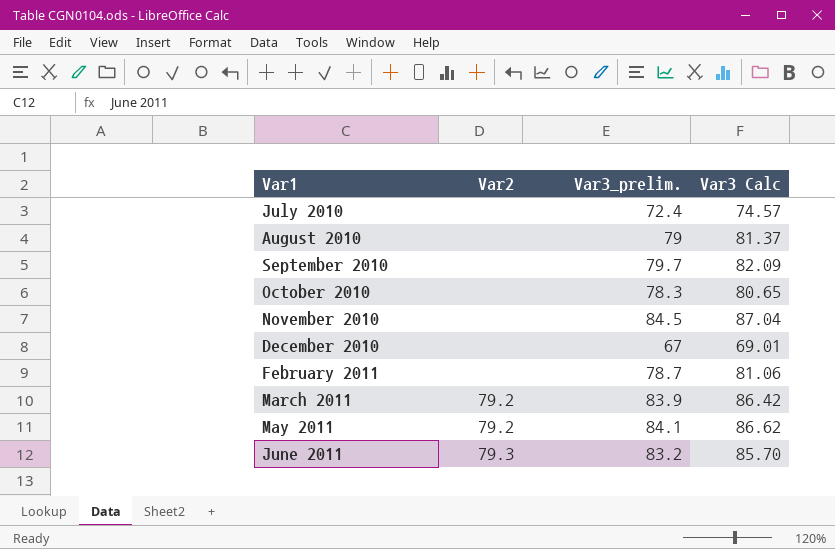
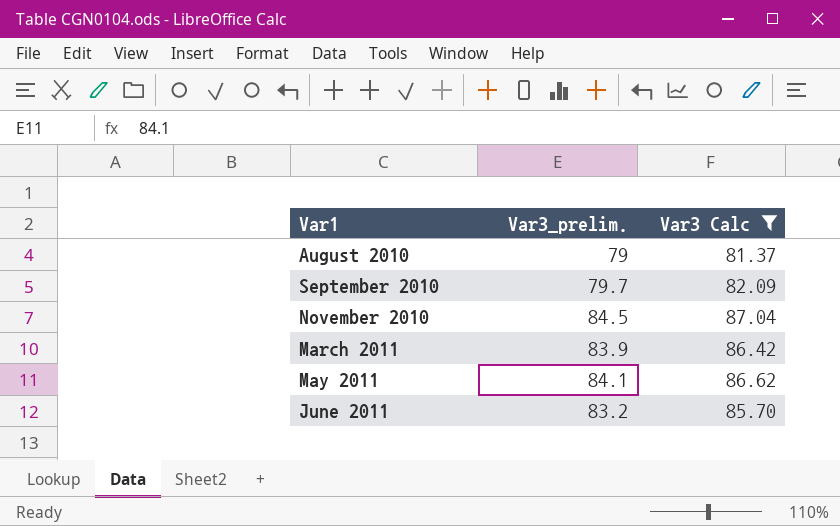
filter: none -> Var3 Calc >= 81.37
column Var2 | position: 2 -> none

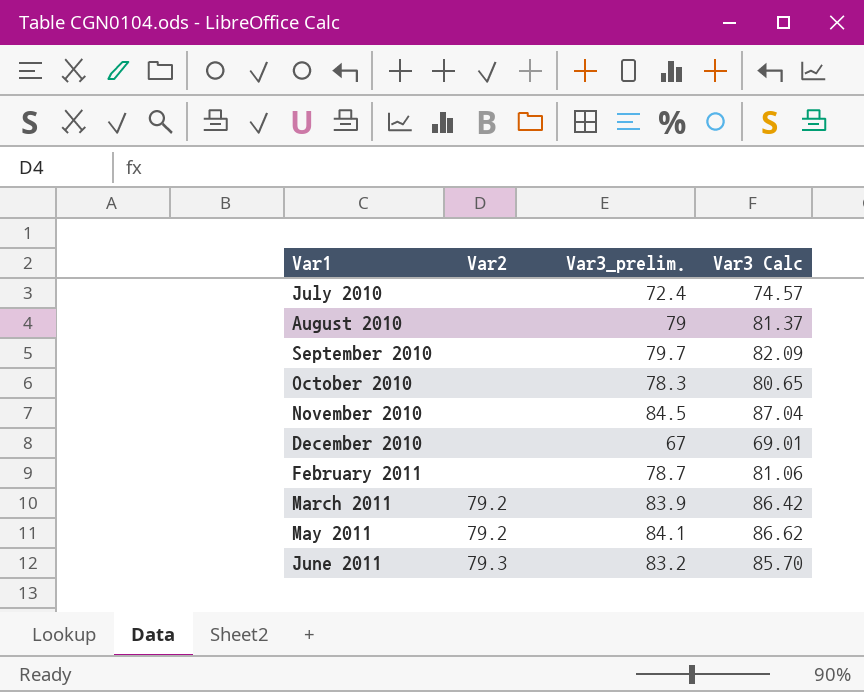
filter: Var3 Calc >= 81.37 -> none
column Var2 | position: none -> 2

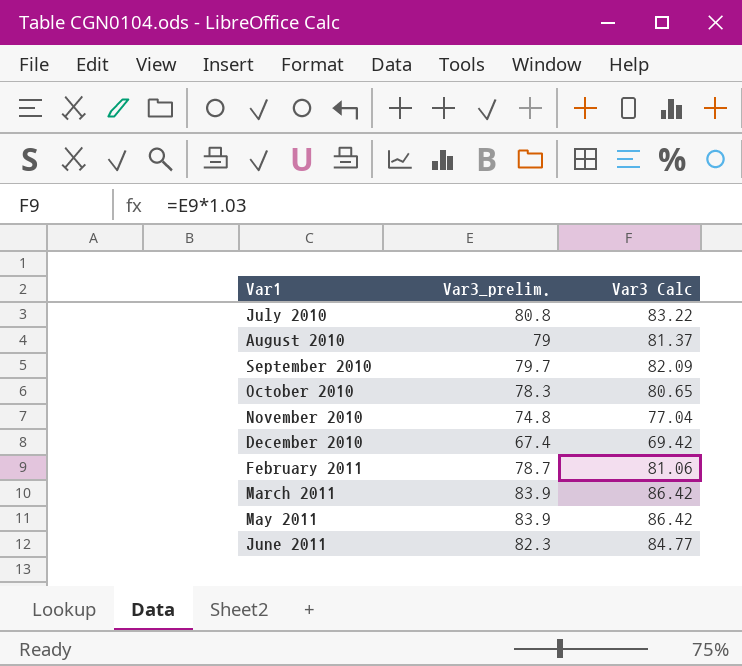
column Var2 | position: 2 -> none
July 2010 | Var3_prelim.: 72.4 -> 80.8
July 2010 | Var3 Calc: 74.57 -> 83.22
November 2010 | Var3_prelim.: 84.5 -> 74.8
November 2010 | Var3 Calc: 87.04 -> 77.04
December 2010 | Var3_prelim.: 67 -> 67.4
December 2010 | Var3 Calc: 69.01 -> 69.42
May 2011 | Var3_prelim.: 84.1 -> 83.9
May 2011 | Var3 Calc: 86.62 -> 86.42
June 2011 | Var3_prelim.: 83.2 -> 82.3
June 2011 | Var3 Calc: 85.70 -> 84.77

